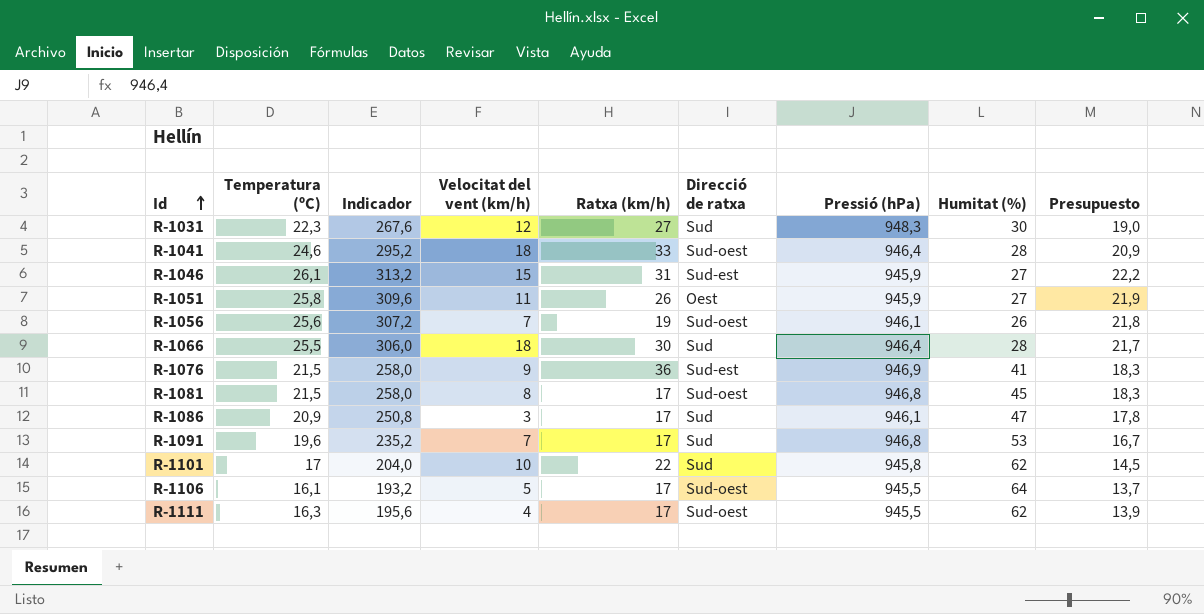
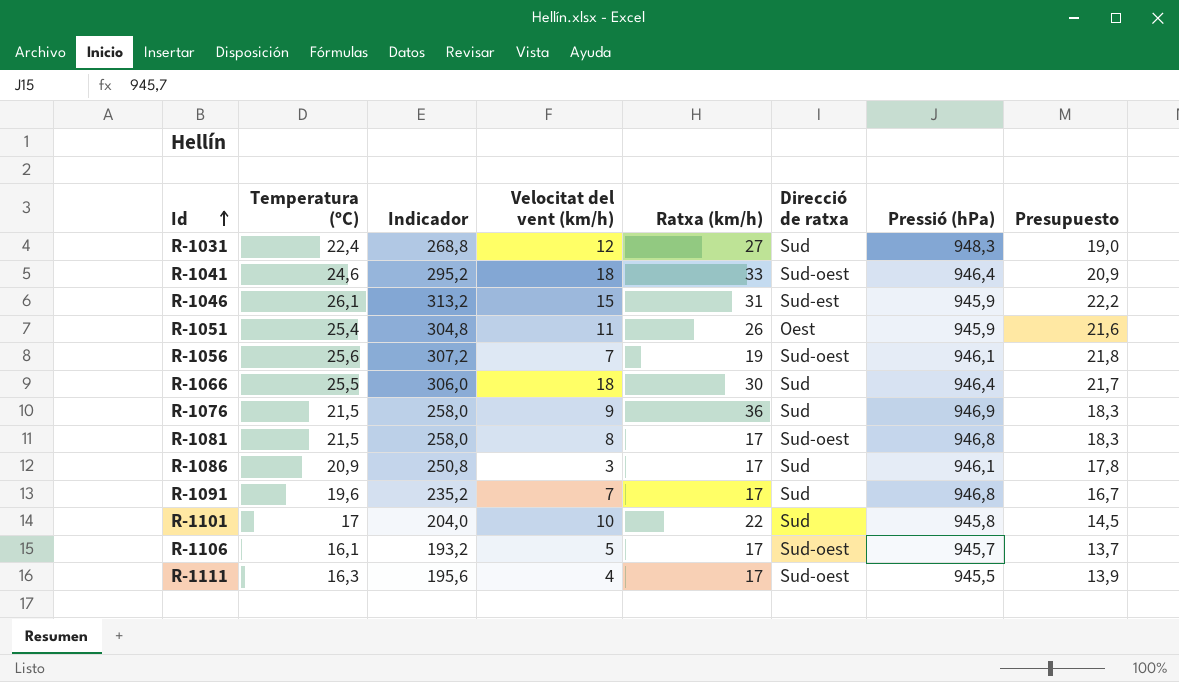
column Humitat (%) | position: 8 -> none
R-1031 | Temperatura (ºC): 22,3 -> 22,4
R-1031 | Indicador: 267,6 -> 268,8
R-1051 | Temperatura (ºC): 25,8 -> 25,4
R-1051 | Indicador: 309,6 -> 304,8
R-1051 | Presupuesto: 21,9 -> 21,6
R-1076 | Direcció de ratxa: Sud-est -> Sud
R-1106 | Pressió (hPa): 945,5 -> 945,7

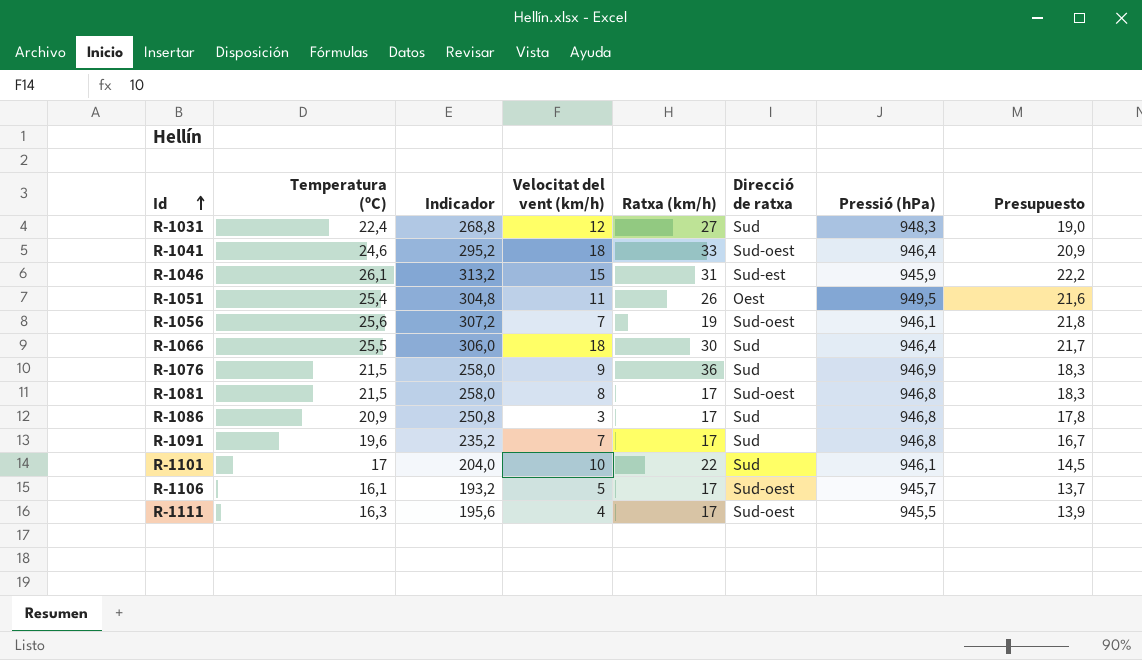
R-1051 | Pressió (hPa): 945,9 -> 949,5
R-1086 | Pressió (hPa): 946,1 -> 946,8
R-1101 | Pressió (hPa): 945,8 -> 946,1

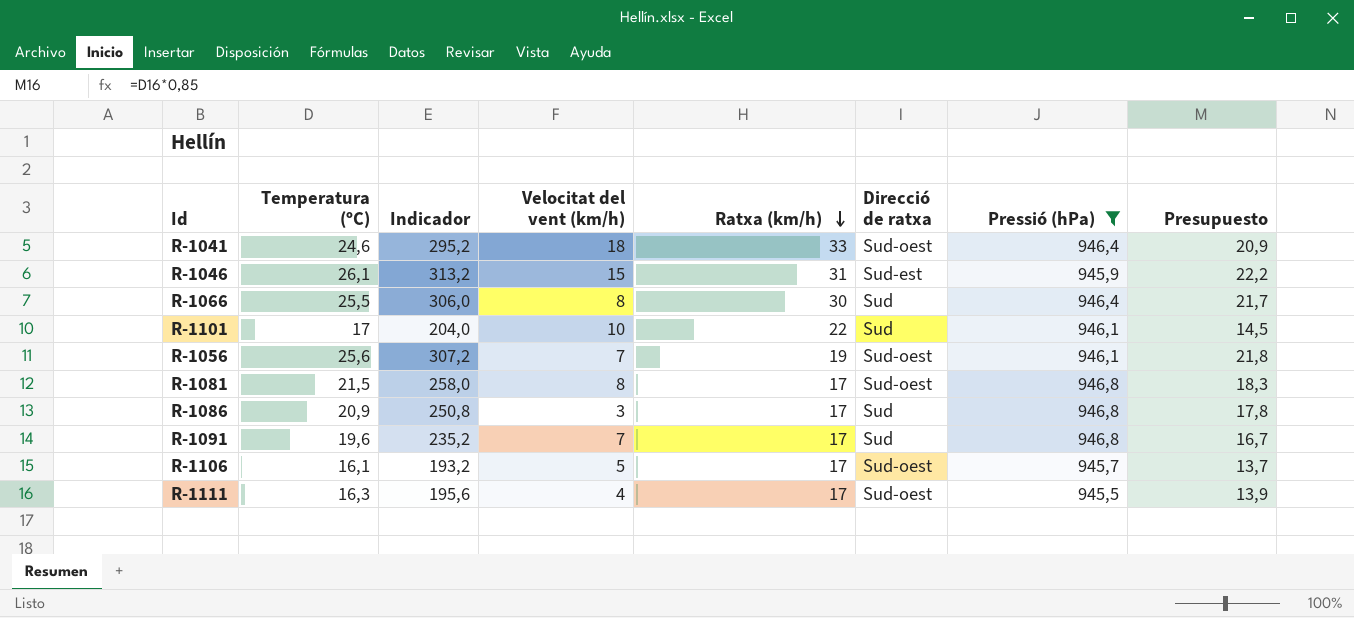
filter: none -> Pressió (hPa) <= 946,8
row order: Id ascending -> Ratxa (km/h) descending
R-1066 | Velocitat del vent (km/h): 18 -> 8

